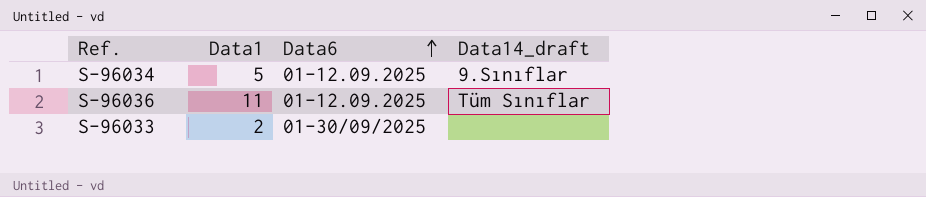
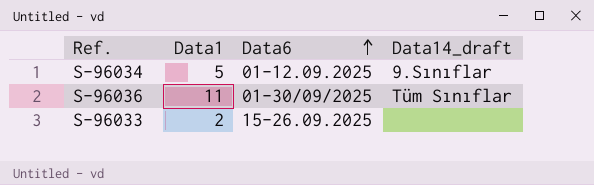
S-96036 | Data6: 01-12.09.2025 -> 01-30/09/2025
S-96033 | Data6: 01-30/09/2025 -> 15-26.09.2025

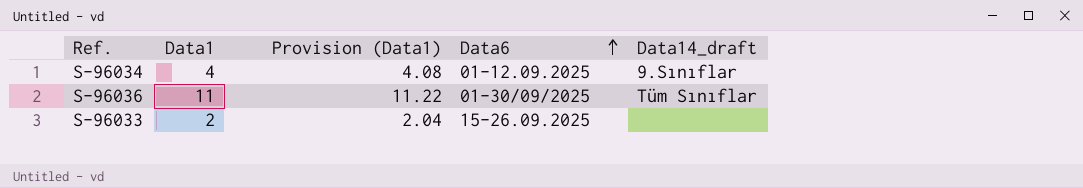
column Provision (Data1) | formula: none -> [Data1] * 1.02
S-96034 | Data1: 5 -> 4

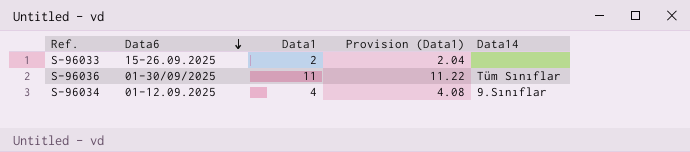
row order: Data6 ascending -> Data6 descending
column Data6 | position: 4 -> 2
column name: Data14_draft -> Data14

